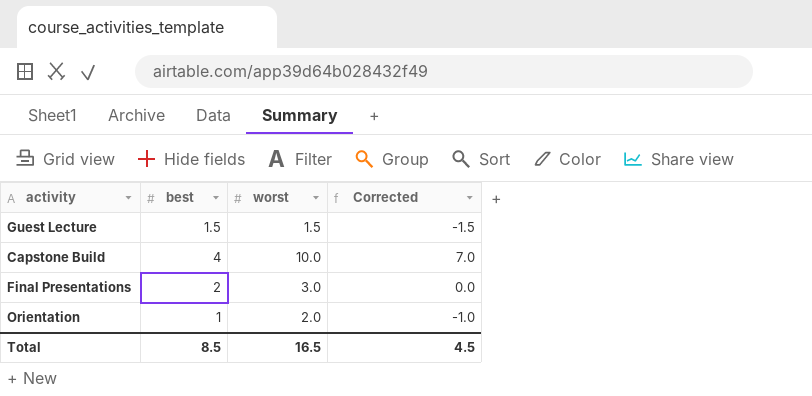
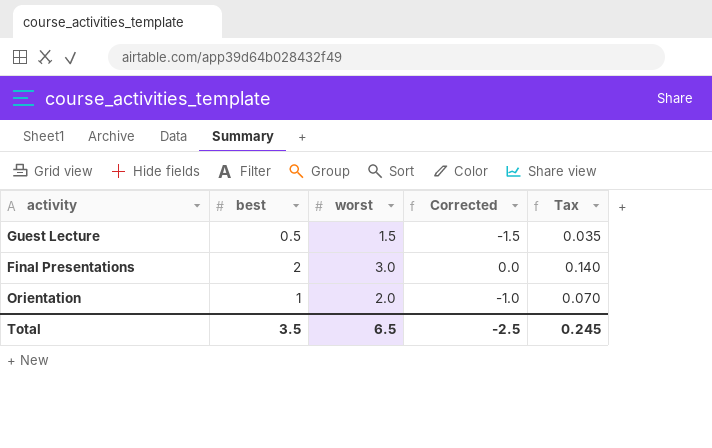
column Tax | formula: none -> [best] * 0.07
row Capstone Build: 4 | 10.0 | 7.0 -> none
Guest Lecture | best: 1.5 -> 0.5
Total | best: 8.5 -> 3.5
Total | worst: 16.5 -> 6.5
Total | Corrected: 4.5 -> -2.5

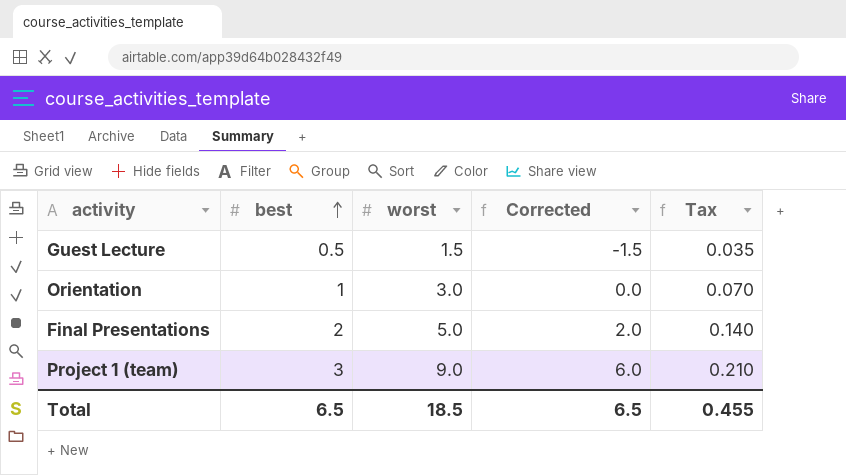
row order: none -> best ascending
Orientation | worst: 2.0 -> 3.0
Orientation | Corrected: -1.0 -> 0.0
Final Presentations | worst: 3.0 -> 5.0
Final Presentations | Corrected: 0.0 -> 2.0
row Project 1 (team): none -> 3 | 9.0 | 6.0 | 0.210
Total | best: 3.5 -> 6.5
Total | worst: 6.5 -> 18.5
Total | Corrected: -2.5 -> 6.5
Total | Tax: 0.245 -> 0.455

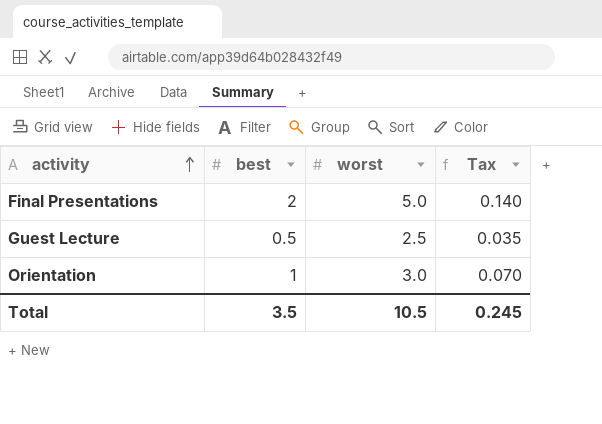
row order: best ascending -> activity ascending
column Corrected | formula: [worst] - 3 -> none
row Project 1 (team): 3 | 9.0 | 6.0 | 0.210 -> none
Guest Lecture | worst: 1.5 -> 2.5
Total | best: 6.5 -> 3.5
Total | worst: 18.5 -> 10.5
Total | Tax: 0.455 -> 0.245

